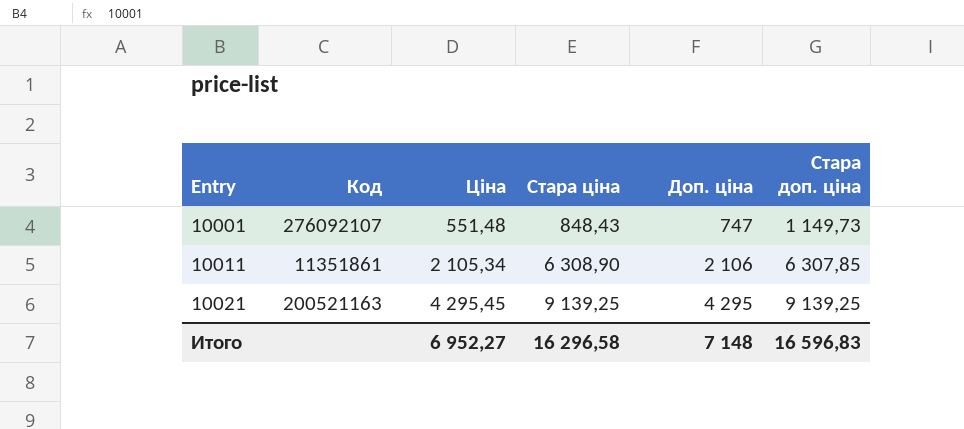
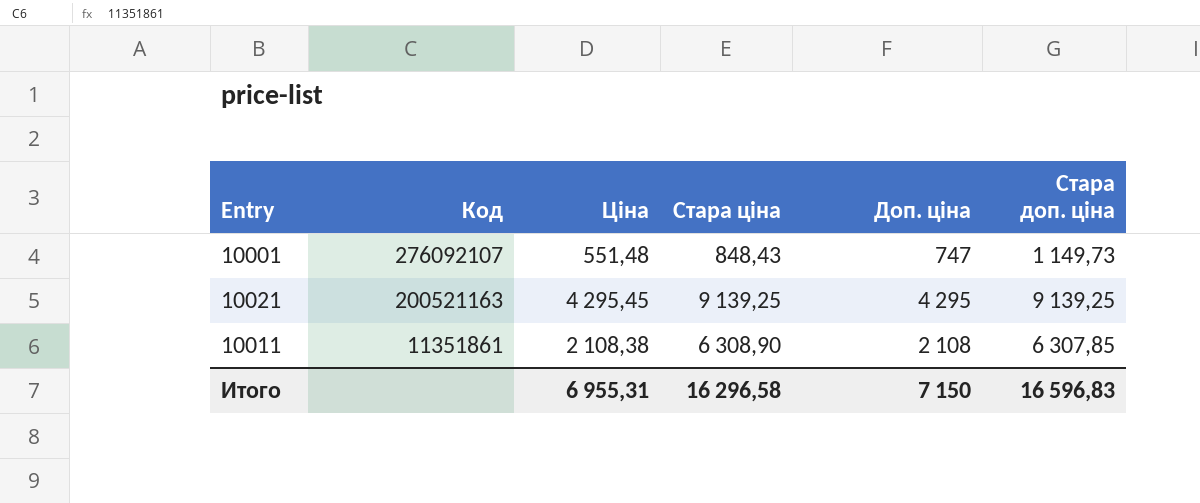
row order: Entry ascending -> Код descending
10011 | Ціна: 2 105,34 -> 2 108,38
10011 | Доп. ціна: 2 106 -> 2 108
Итого | Ціна: 6 952,27 -> 6 955,31
Итого | Доп. ціна: 7 148 -> 7 150

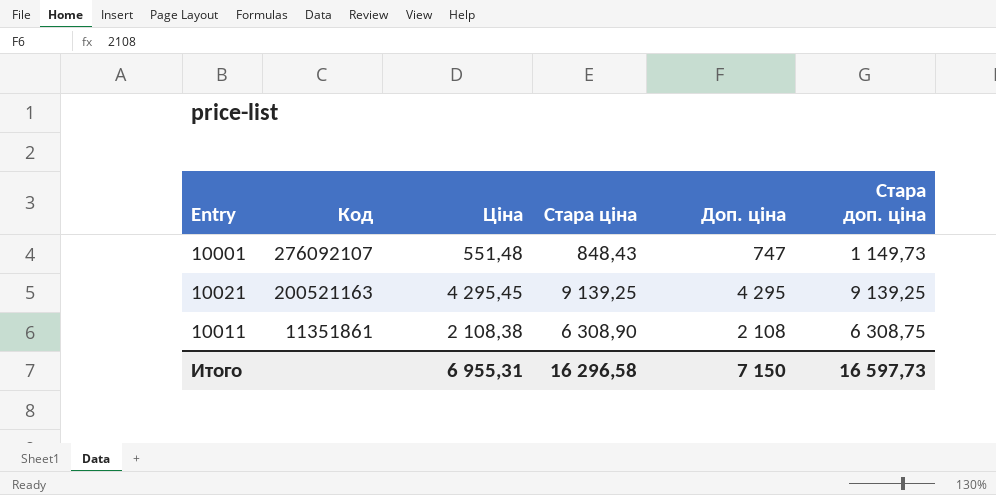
10011 | Стара доп. ціна: 6 307,85 -> 6 308,75
Итого | Стара доп. ціна: 16 596,83 -> 16 597,73

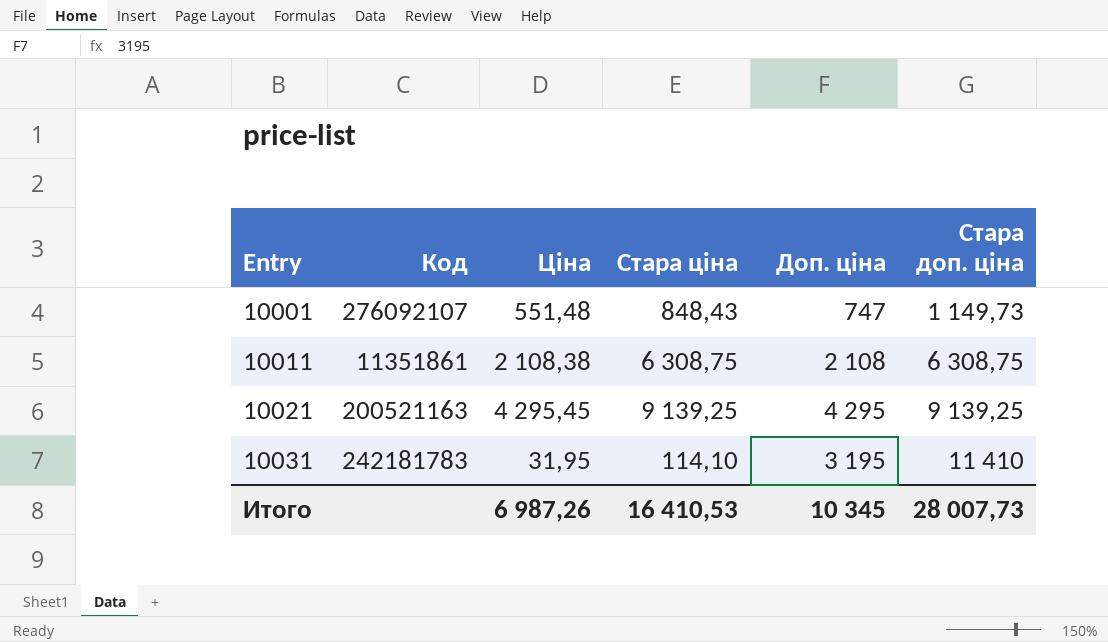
row order: Код descending -> Entry ascending
10011 | Стара ціна: 6 308,90 -> 6 308,75
row 10031: none -> 242181783 | 31,95 | 114,10 | 3 195 | 11 410
Итого | Ціна: 6 955,31 -> 6 987,26
Итого | Стара ціна: 16 296,58 -> 16 410,53
Итого | Доп. ціна: 7 150 -> 10 345
Итого | Стара доп. ціна: 16 597,73 -> 28 007,73

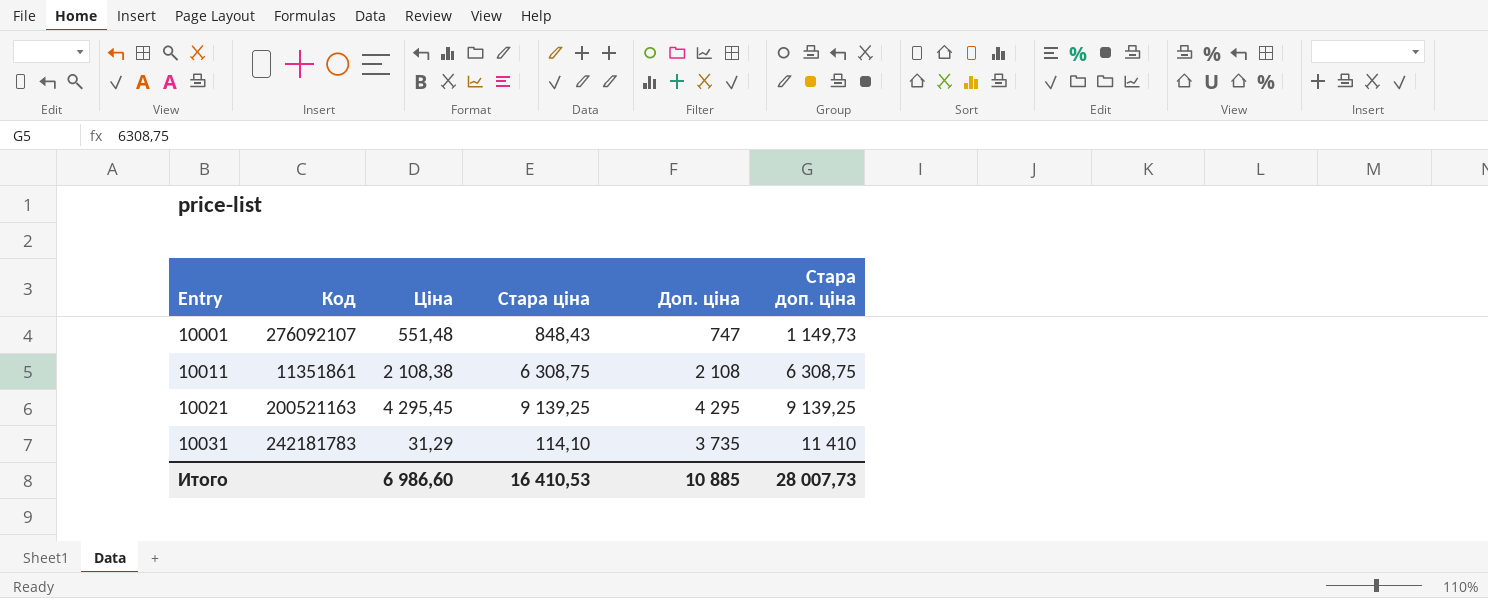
10031 | Ціна: 31,95 -> 31,29
10031 | Доп. ціна: 3 195 -> 3 735
Итого | Ціна: 6 987,26 -> 6 986,60
Итого | Доп. ціна: 10 345 -> 10 885

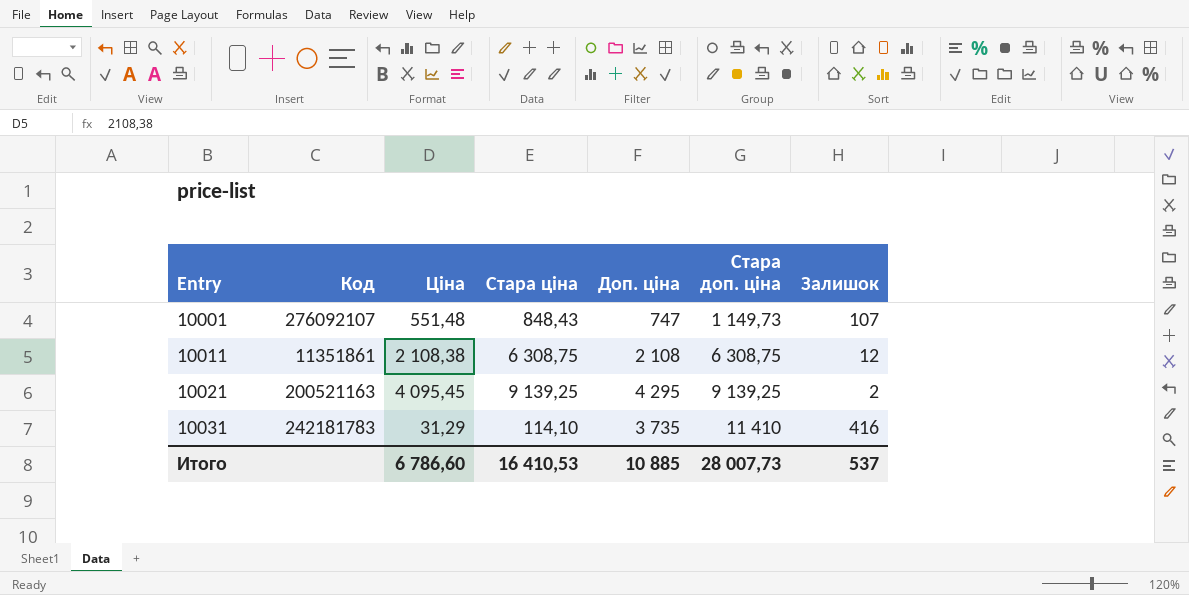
column Залишок | position: none -> 7
10021 | Ціна: 4 295,45 -> 4 095,45
Итого | Ціна: 6 986,60 -> 6 786,60

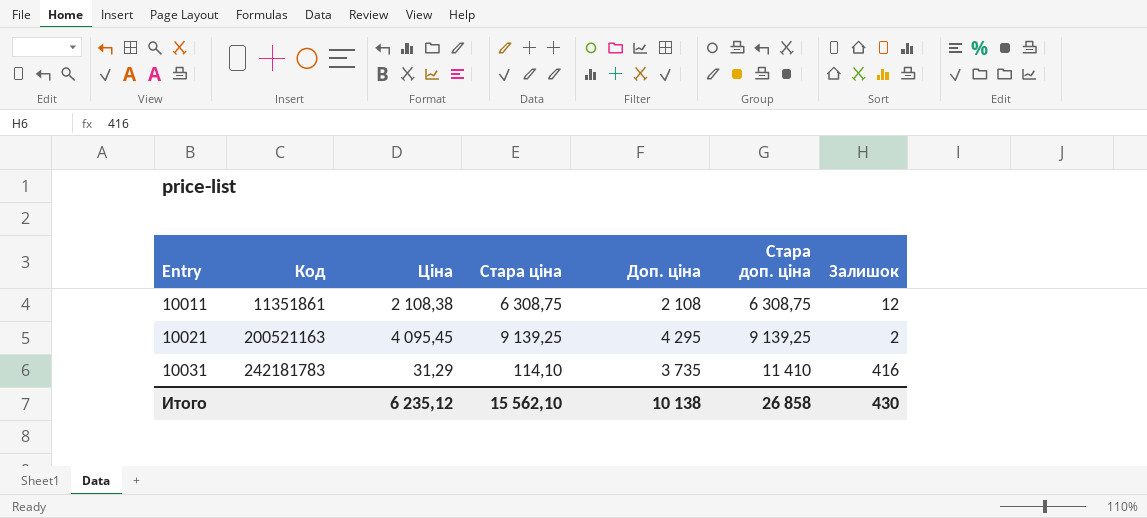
row 10001: 276092107 | 551,48 | 848,43 | 747 | 1 149,73 | 107 -> none
Итого | Ціна: 6 786,60 -> 6 235,12
Итого | Стара ціна: 16 410,53 -> 15 562,10
Итого | Доп. ціна: 10 885 -> 10 138
Итого | Стара доп. ціна: 28 007,73 -> 26 858
Итого | Залишок: 537 -> 430

